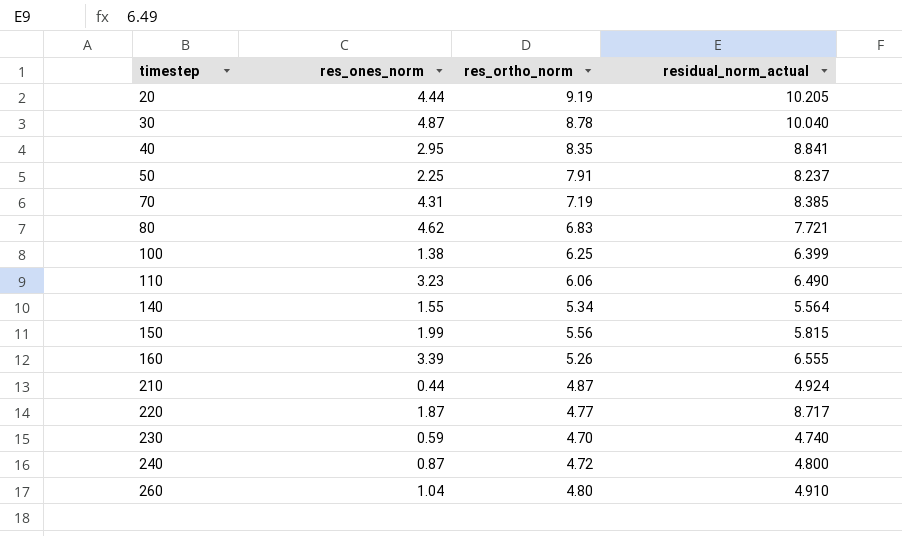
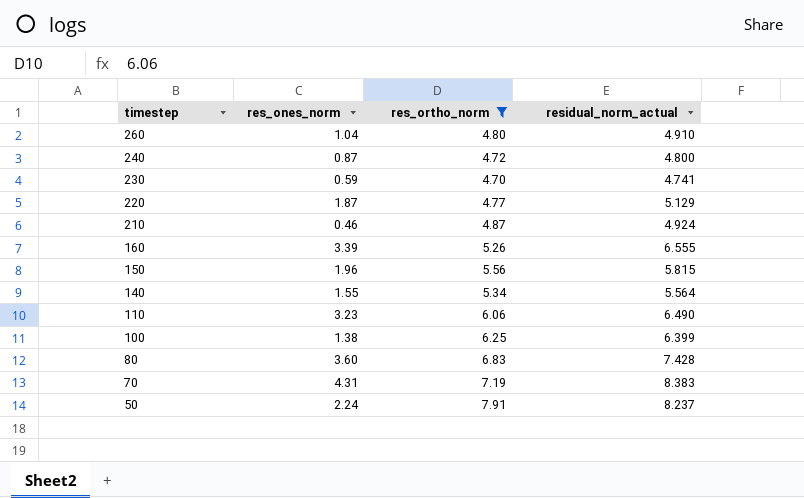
filter: none -> res_ortho_norm <= 7.91
row order: timestep ascending -> timestep descending
230 | residual_norm_actual: 4.740 -> 4.741
220 | residual_norm_actual: 8.717 -> 5.129
210 | res_ones_norm: 0.44 -> 0.46
150 | res_ones_norm: 1.99 -> 1.96
80 | res_ones_norm: 4.62 -> 3.60
80 | residual_norm_actual: 7.721 -> 7.428
70 | residual_norm_actual: 8.385 -> 8.383
50 | res_ones_norm: 2.25 -> 2.24

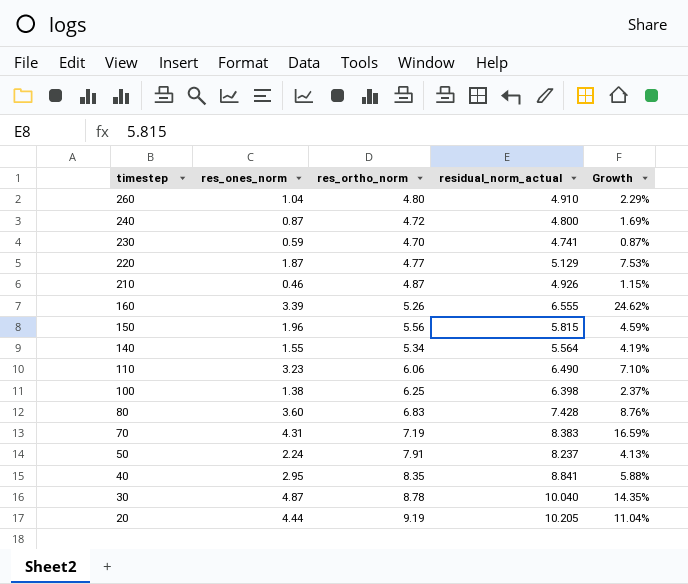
filter: res_ortho_norm <= 7.91 -> none
column Growth | formula: none -> ([residual_norm_actual] - [res_ortho_norm]) / [res_ortho_norm]
210 | residual_norm_actual: 4.924 -> 4.926
100 | residual_norm_actual: 6.399 -> 6.398

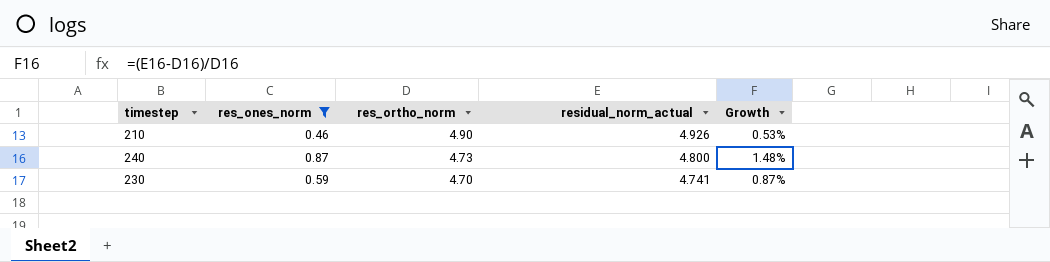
filter: none -> res_ones_norm <= 0.87
row order: timestep descending -> res_ortho_norm descending
210 | res_ortho_norm: 4.87 -> 4.90
210 | Growth: 1.15% -> 0.53%
240 | res_ortho_norm: 4.72 -> 4.73
240 | Growth: 1.69% -> 1.48%

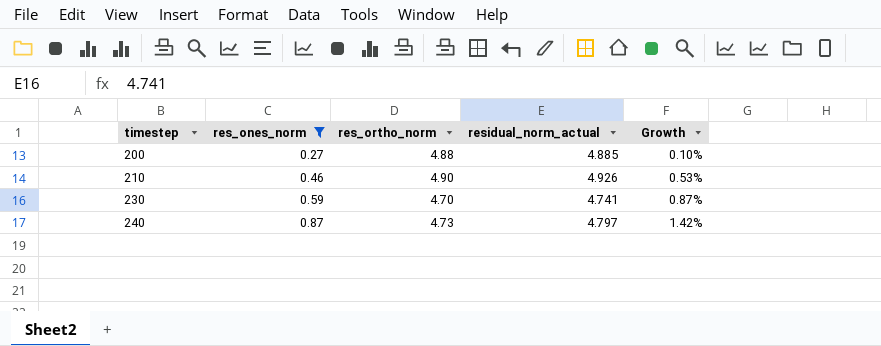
row order: res_ortho_norm descending -> timestep ascending
row 200: none -> 0.27 | 4.88 | 4.885 | 0.10%
240 | residual_norm_actual: 4.800 -> 4.797
240 | Growth: 1.48% -> 1.42%

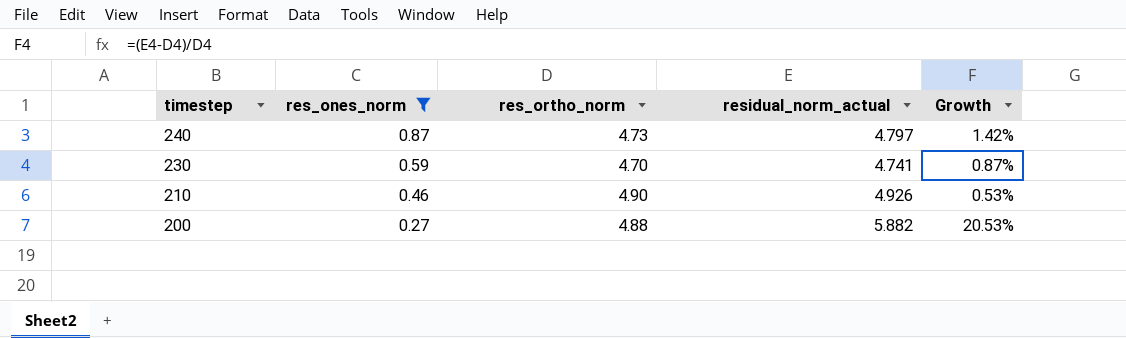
row order: timestep ascending -> timestep descending
200 | residual_norm_actual: 4.885 -> 5.882
200 | Growth: 0.10% -> 20.53%

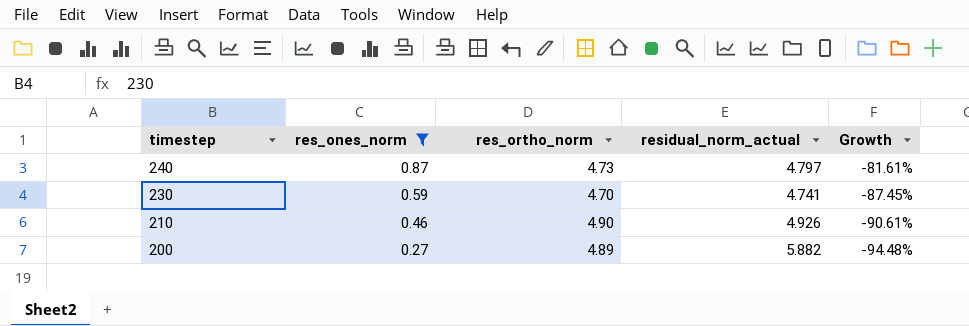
column Growth | formula: ([residual_norm_actual] - [res_ortho_norm]) / [res_ortho_norm] -> ([res_ones_norm] - [res_ortho_norm]) / [res_ortho_norm]
200 | res_ortho_norm: 4.88 -> 4.89

